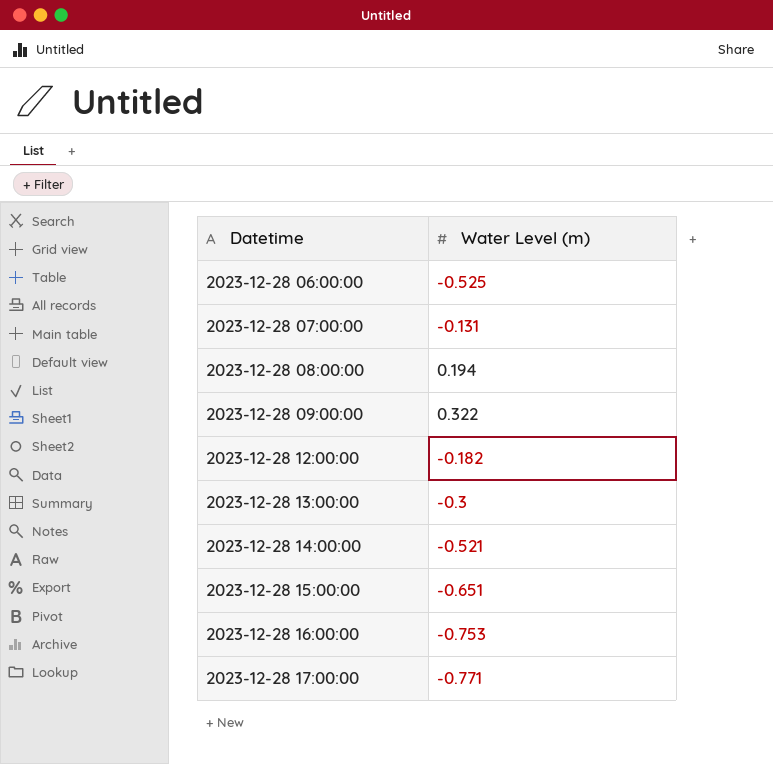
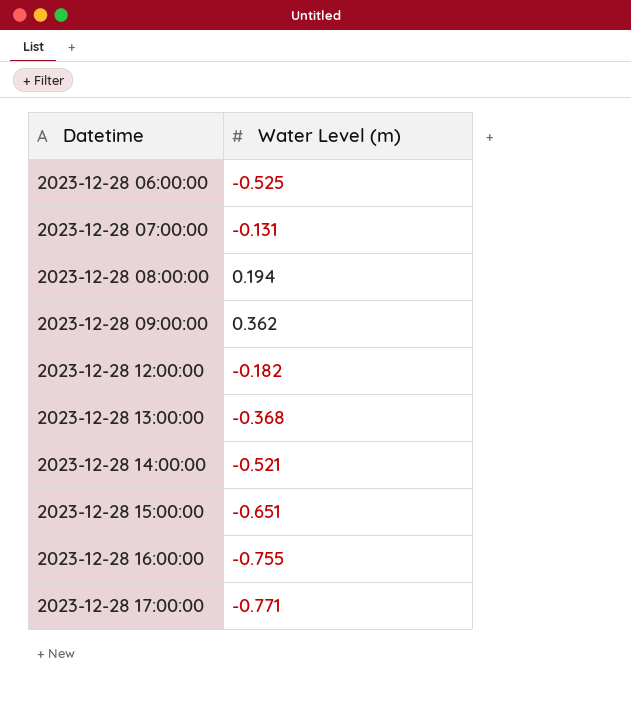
2023-12-28 09:00:00 | Water Level (m): 0.322 -> 0.362
2023-12-28 13:00:00 | Water Level (m): -0.3 -> -0.368
2023-12-28 16:00:00 | Water Level (m): -0.753 -> -0.755

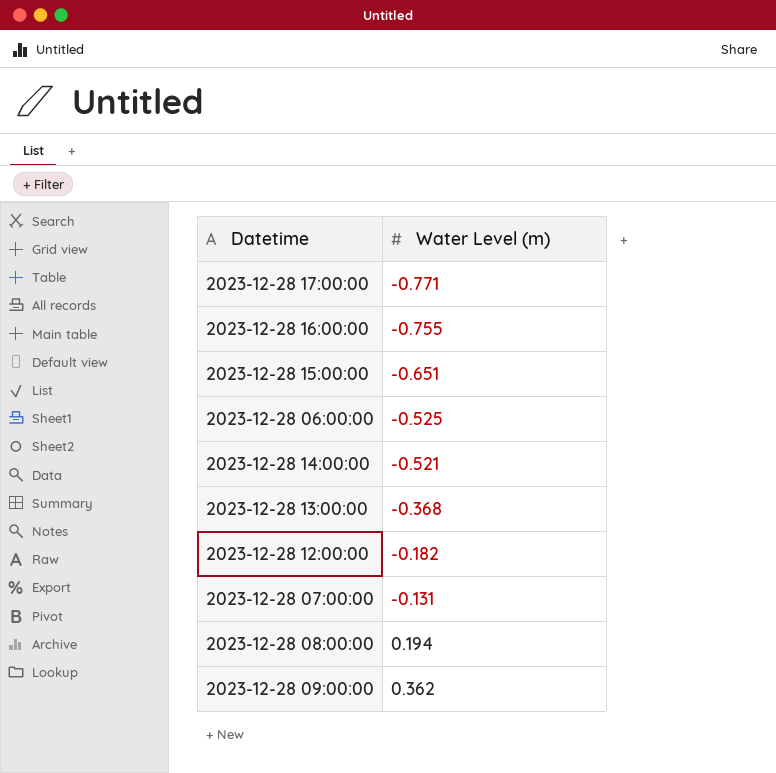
row order: Datetime ascending -> Water Level (m) ascending

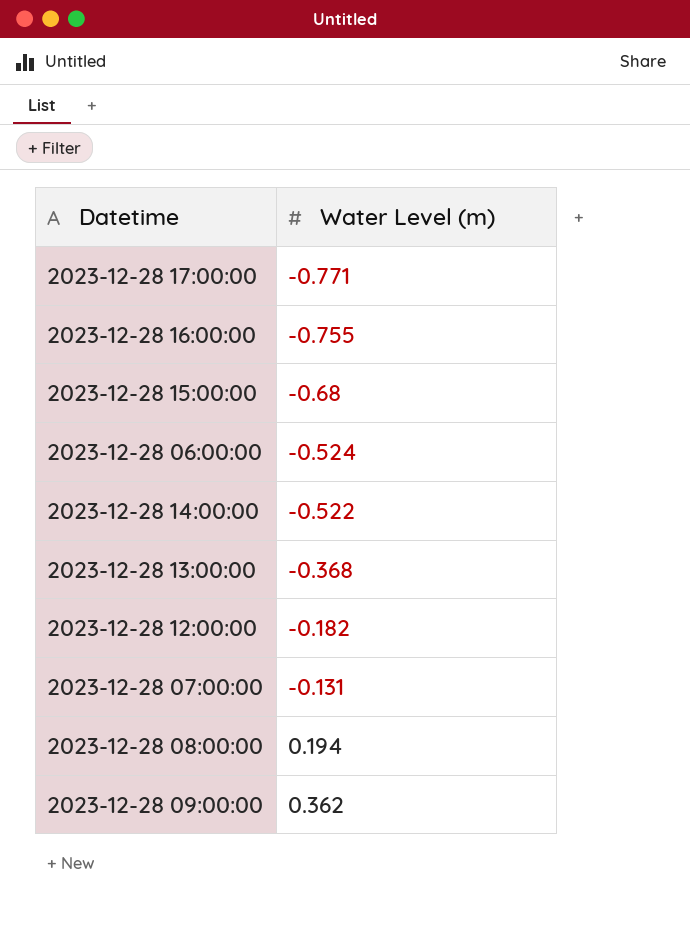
2023-12-28 15:00:00 | Water Level (m): -0.651 -> -0.68
2023-12-28 06:00:00 | Water Level (m): -0.525 -> -0.524
2023-12-28 14:00:00 | Water Level (m): -0.521 -> -0.522

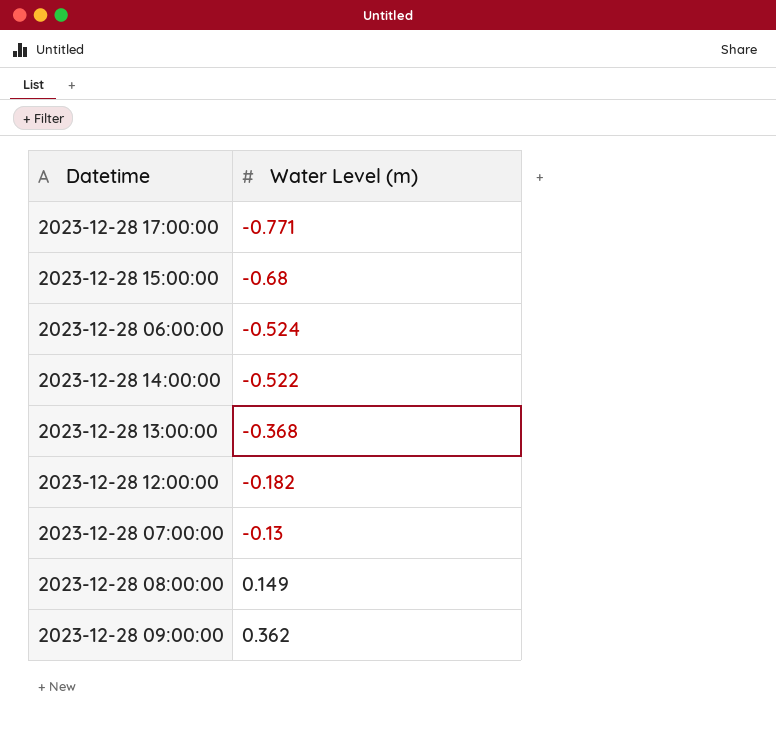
row 2023-12-28 16:00:00: -0.755 -> none
2023-12-28 07:00:00 | Water Level (m): -0.131 -> -0.13
2023-12-28 08:00:00 | Water Level (m): 0.194 -> 0.149

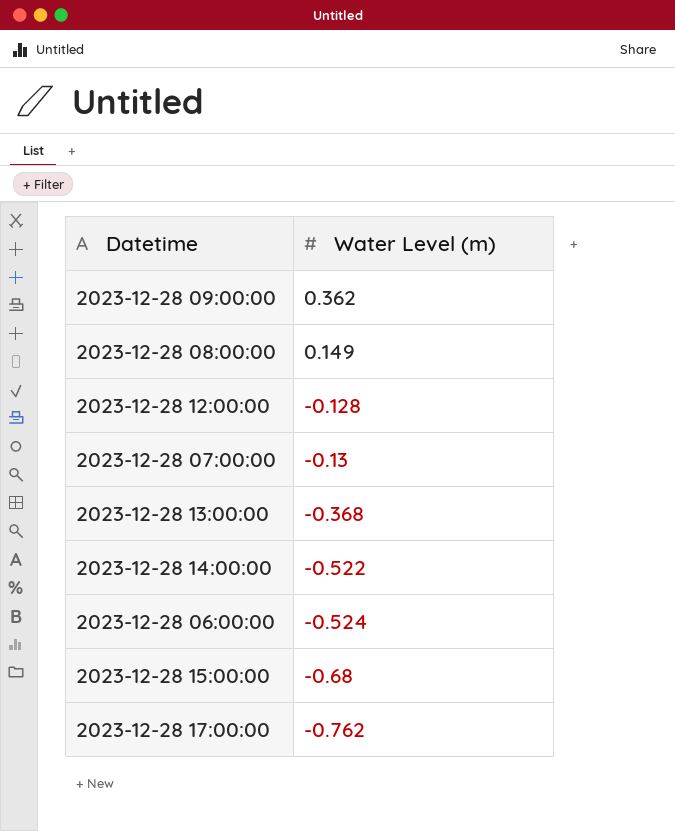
row order: Water Level (m) ascending -> Water Level (m) descending
2023-12-28 12:00:00 | Water Level (m): -0.182 -> -0.128
2023-12-28 17:00:00 | Water Level (m): -0.771 -> -0.762

